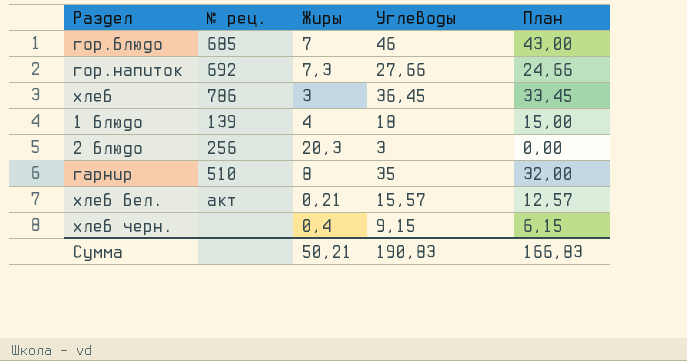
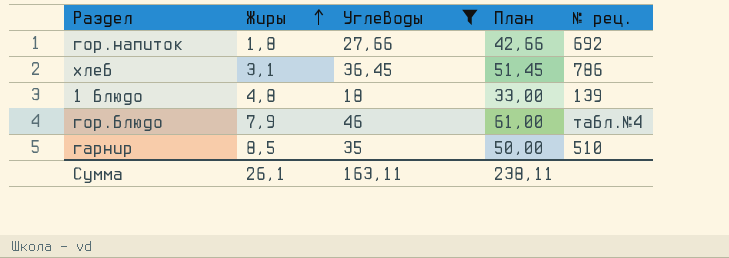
filter: none -> Углеводы >= 18
row order: none -> Жиры ascending
column План | formula: [Углеводы] - 3 -> [Углеводы] + 15
column № рец. | position: 2 -> 5
гор.напиток | Жиры: 7,3 -> 1,8
хлеб | Жиры: 3 -> 3,1
1 блюдо | Жиры: 4 -> 4,8
гор.блюдо | Жиры: 7 -> 7,9
гор.блюдо | № рец.: 685 -> табл.№4
гарнир | Жиры: 8 -> 8,5
Сумма | Жиры: 50,21 -> 26,1
Сумма | Углеводы: 190,83 -> 163,11
Сумма | План: 166,83 -> 238,11

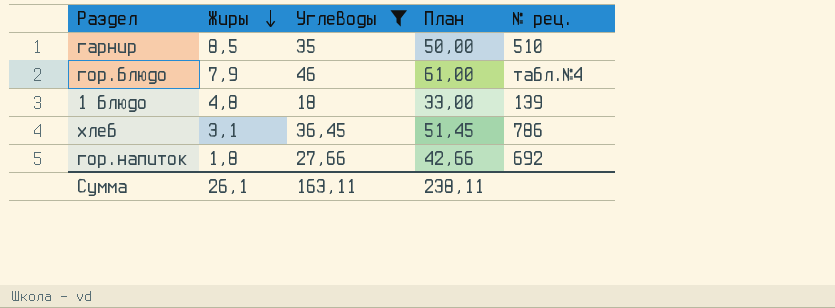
row order: Жиры ascending -> Жиры descending

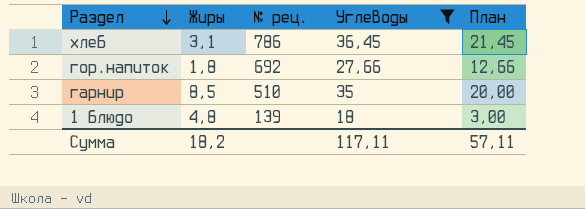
row order: Жиры descending -> Раздел descending
column № рец. | position: 5 -> 3
column План | formula: [Углеводы] + 15 -> [Углеводы] - 15
row гор.блюдо: 7,9 | 46 | 61,00 | табл.№4 -> none
Сумма | Жиры: 26,1 -> 18,2
Сумма | Углеводы: 163,11 -> 117,11
Сумма | План: 238,11 -> 57,11

